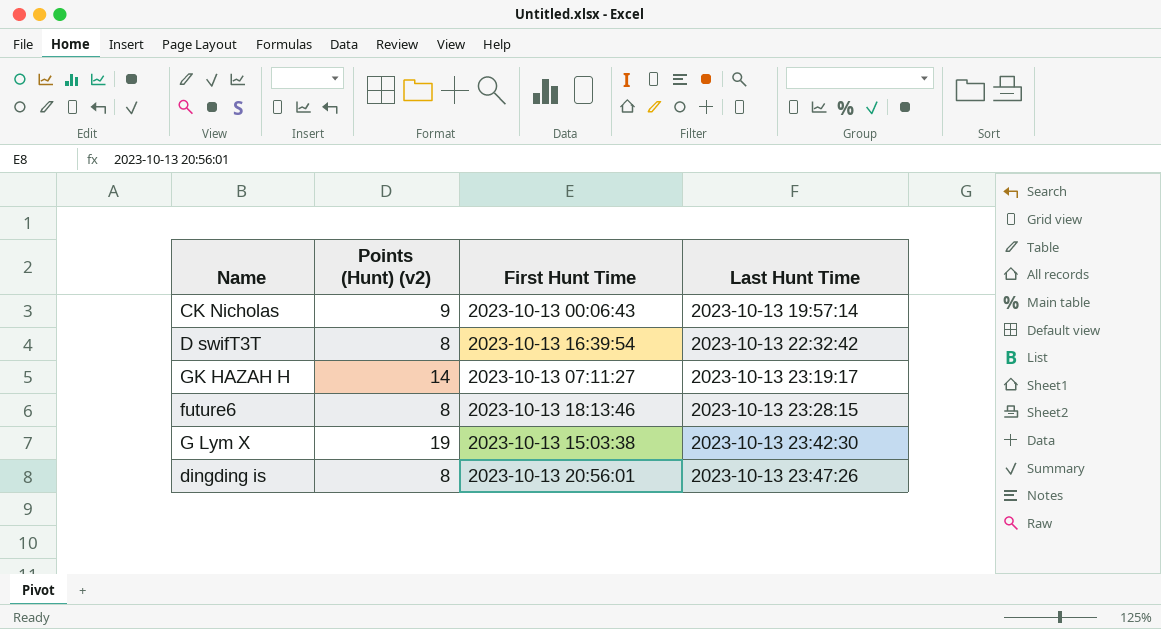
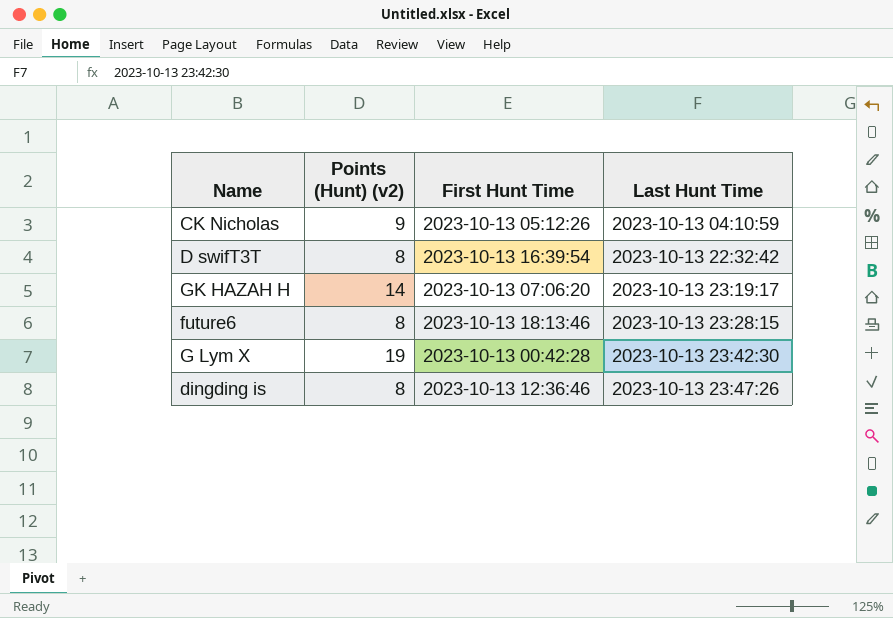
CK Nicholas | First Hunt Time: 2023-10-13 00:06:43 -> 2023-10-13 05:12:26
CK Nicholas | Last Hunt Time: 2023-10-13 19:57:14 -> 2023-10-13 04:10:59
GK HAZAH H | First Hunt Time: 2023-10-13 07:11:27 -> 2023-10-13 07:06:20
G Lym X | First Hunt Time: 2023-10-13 15:03:38 -> 2023-10-13 00:42:28
dingding is | First Hunt Time: 2023-10-13 20:56:01 -> 2023-10-13 12:36:46

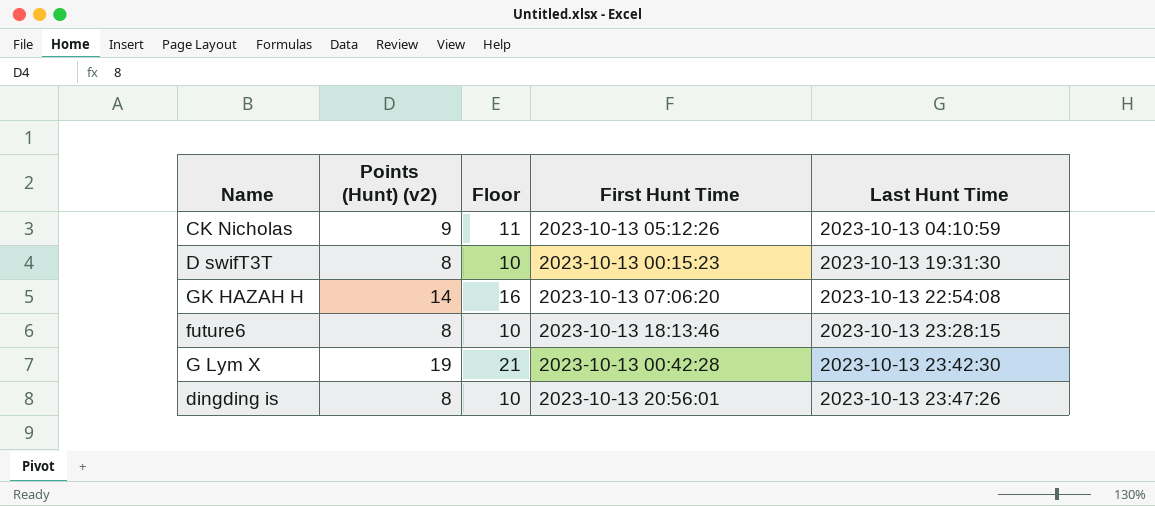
column Floor | formula: none -> [Points (Hunt) (v2)] + 2
D swifT3T | First Hunt Time: 2023-10-13 16:39:54 -> 2023-10-13 00:15:23
D swifT3T | Last Hunt Time: 2023-10-13 22:32:42 -> 2023-10-13 19:31:30
GK HAZAH H | Last Hunt Time: 2023-10-13 23:19:17 -> 2023-10-13 22:54:08
dingding is | First Hunt Time: 2023-10-13 12:36:46 -> 2023-10-13 20:56:01

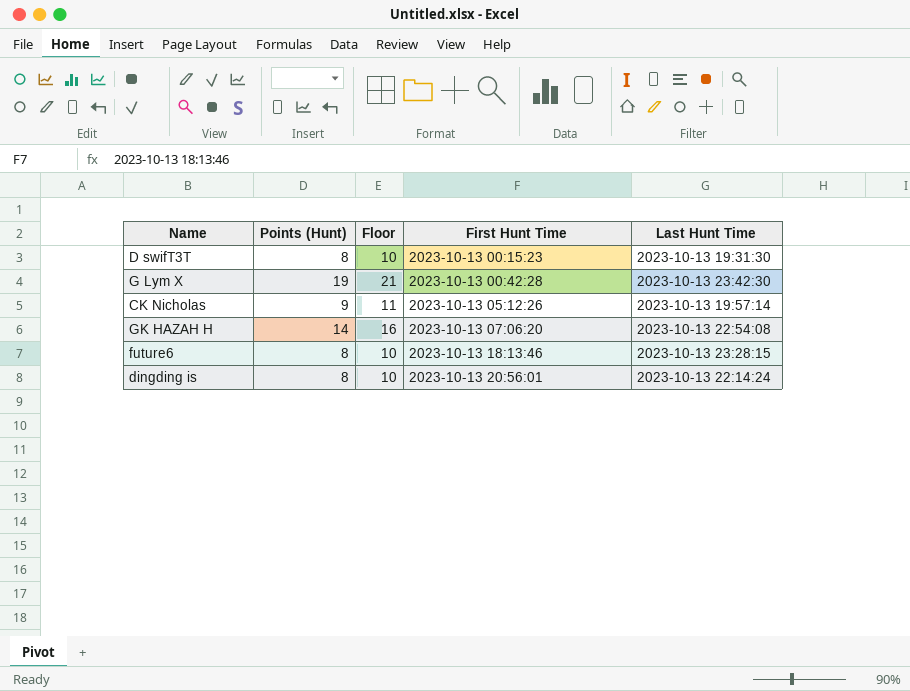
row order: Last Hunt Time ascending -> First Hunt Time ascending
column name: Points (Hunt) (v2) -> Points (Hunt)
CK Nicholas | Last Hunt Time: 2023-10-13 04:10:59 -> 2023-10-13 19:57:14
dingding is | Last Hunt Time: 2023-10-13 23:47:26 -> 2023-10-13 22:14:24

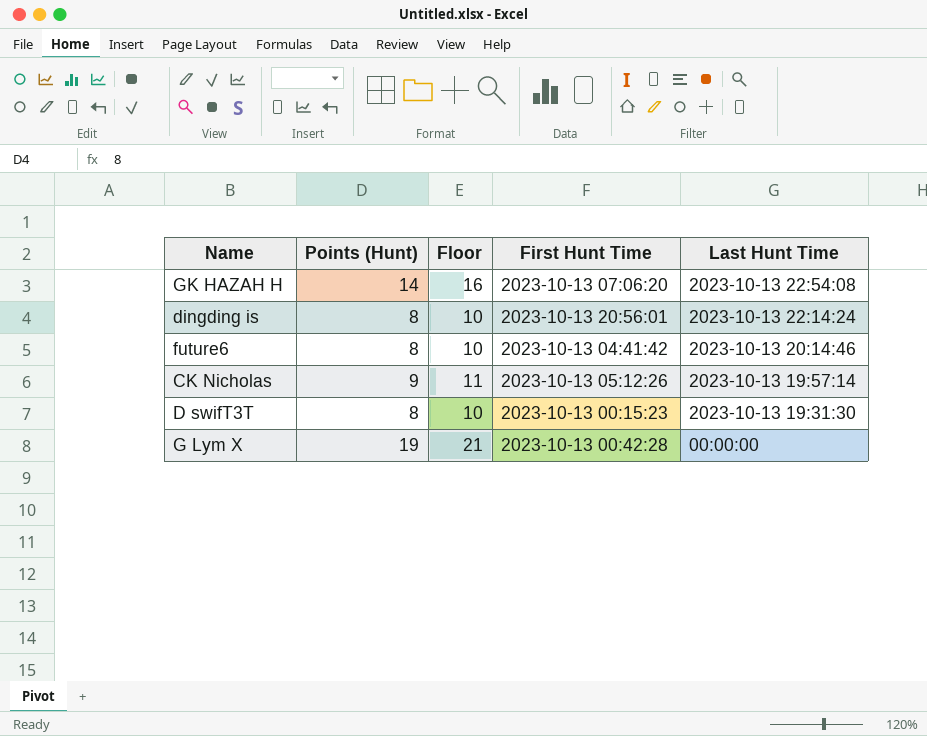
row order: First Hunt Time ascending -> Last Hunt Time descending
future6 | First Hunt Time: 2023-10-13 18:13:46 -> 2023-10-13 04:41:42
future6 | Last Hunt Time: 2023-10-13 23:28:15 -> 2023-10-13 20:14:46
G Lym X | Last Hunt Time: 2023-10-13 23:42:30 -> 00:00:00

